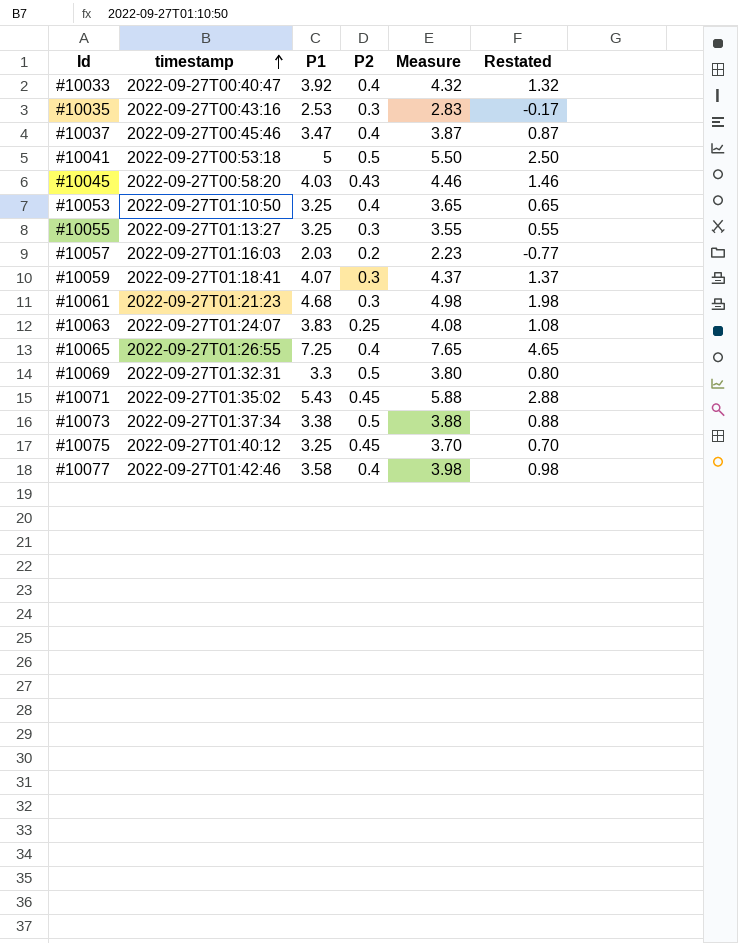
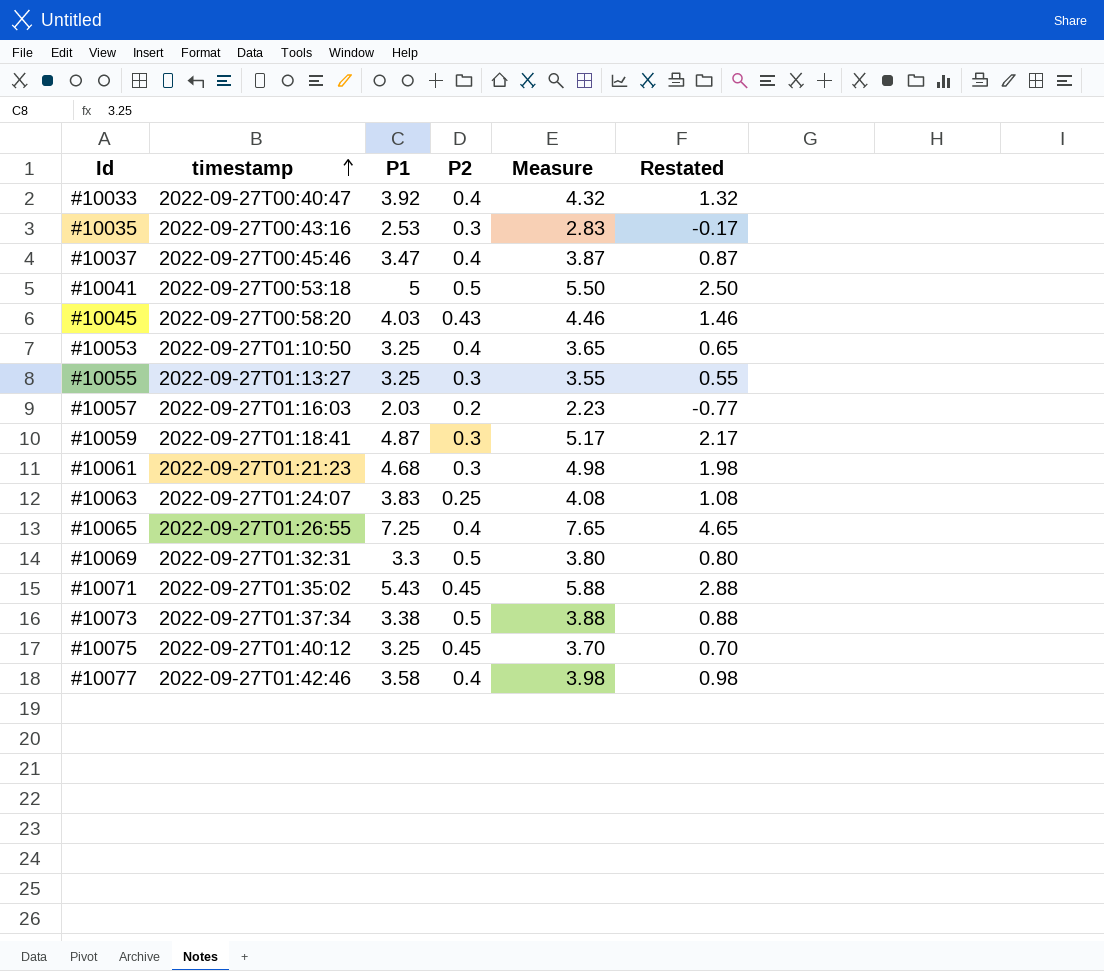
#10059 | P1: 4.07 -> 4.87
#10059 | Measure: 4.37 -> 5.17
#10059 | Restated: 1.37 -> 2.17

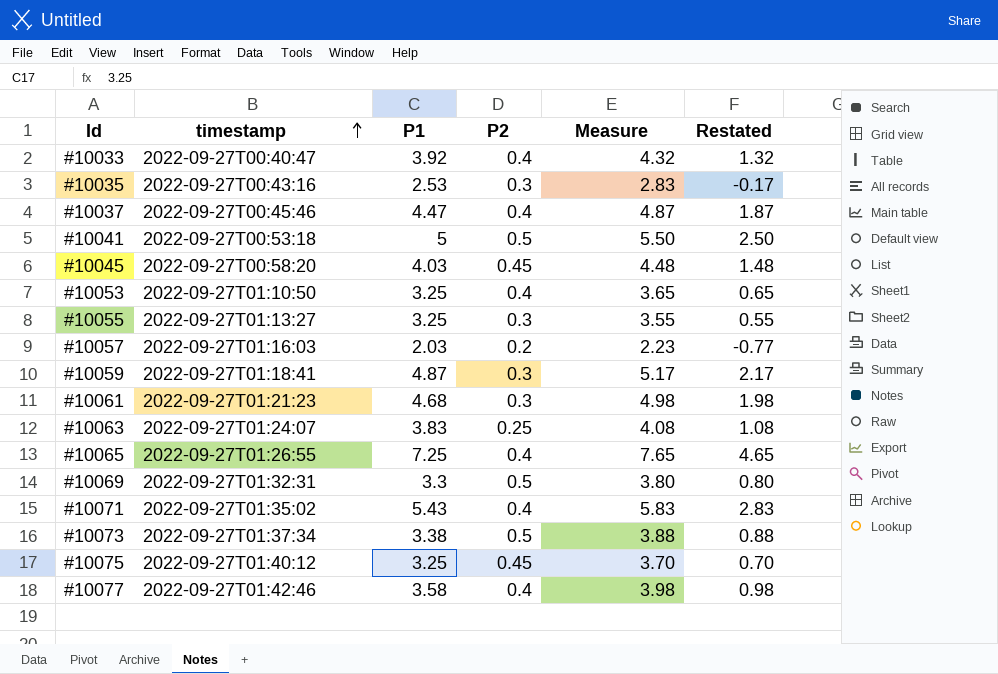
#10037 | P1: 3.47 -> 4.47
#10037 | Measure: 3.87 -> 4.87
#10037 | Restated: 0.87 -> 1.87
#10045 | P2: 0.43 -> 0.45
#10045 | Measure: 4.46 -> 4.48
#10045 | Restated: 1.46 -> 1.48
#10071 | P2: 0.45 -> 0.4
#10071 | Measure: 5.88 -> 5.83
#10071 | Restated: 2.88 -> 2.83

